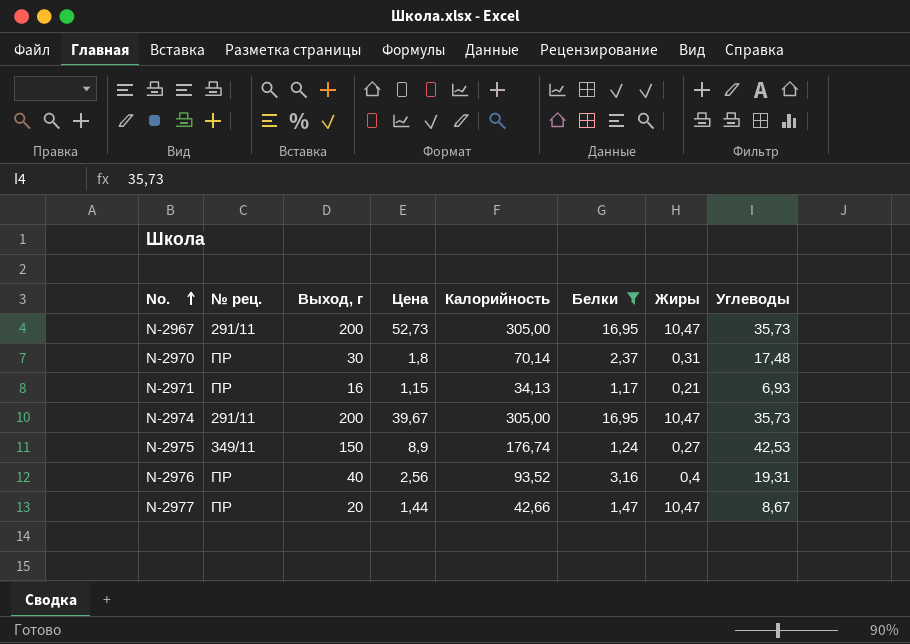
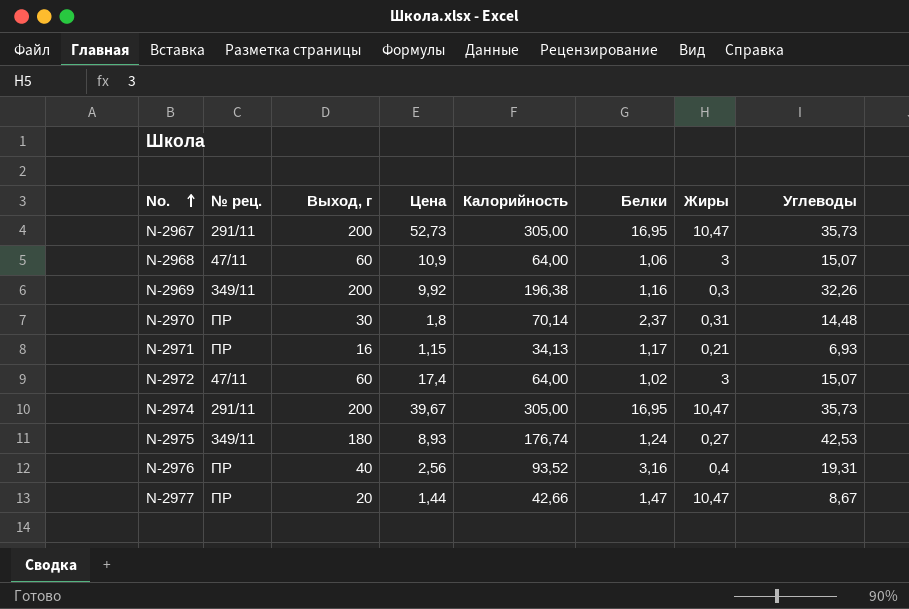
filter: Белки >= 1,17 -> none
N-2970 | Углеводы: 17,48 -> 14,48
N-2975 | Выход, г: 150 -> 180
N-2975 | Цена: 8,9 -> 8,93

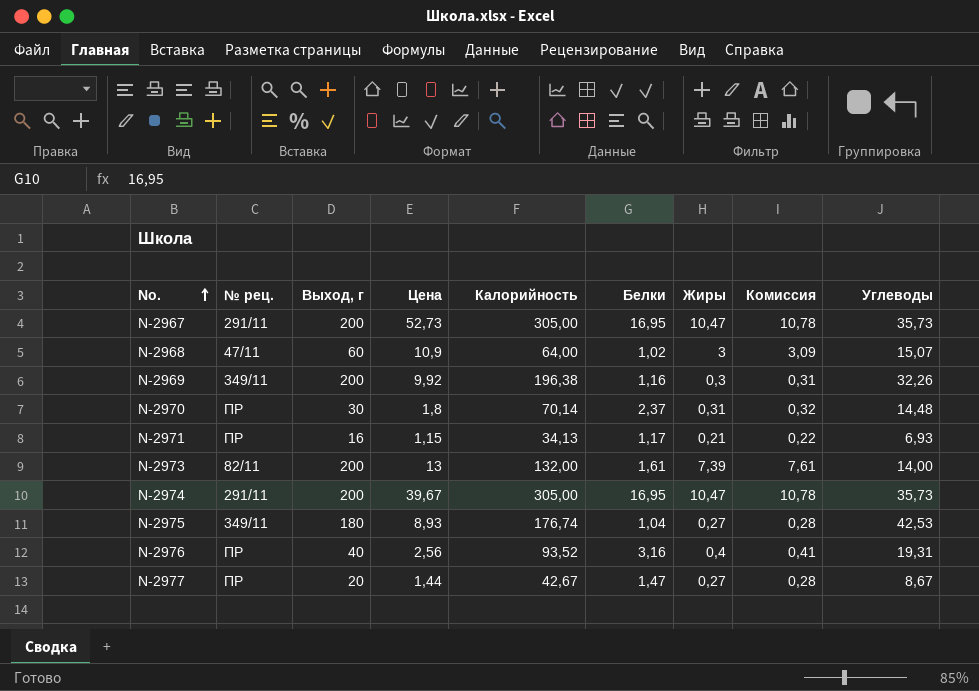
column Комиссия | formula: none -> [Жиры] * 1,03
row N-2972: 47/11 | 60 | 17,4 | 64,00 | 1,02 | 3 | 15,07 -> none
N-2968 | Белки: 1,06 -> 1,02
row N-2973: none -> 82/11 | 200 | 13 | 132,00 | 1,61 | 7,39 | 7,61 | 14,00
N-2975 | Белки: 1,24 -> 1,04
N-2977 | Калорийность: 42,66 -> 42,67
N-2977 | Жиры: 10,47 -> 0,27

